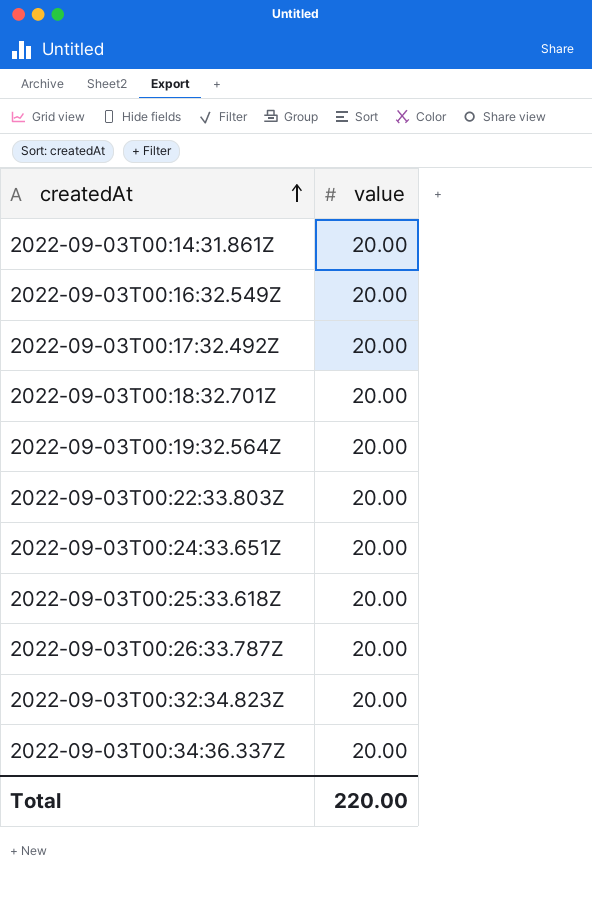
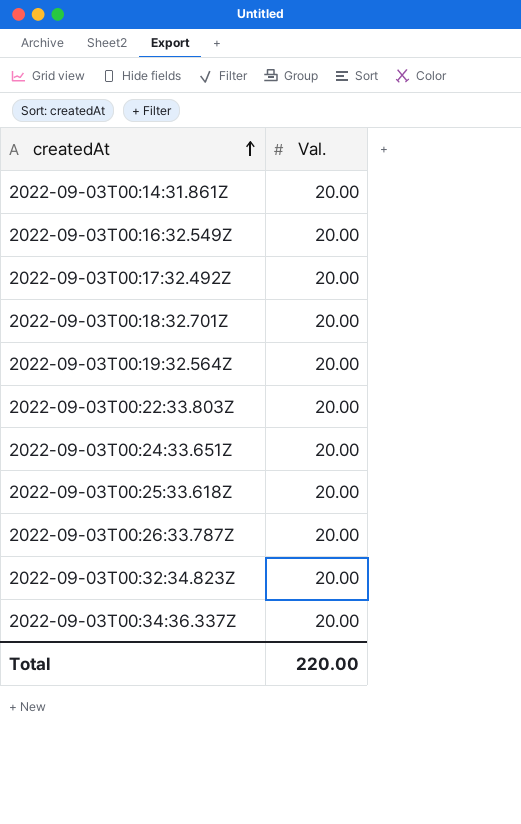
column name: value -> Val.

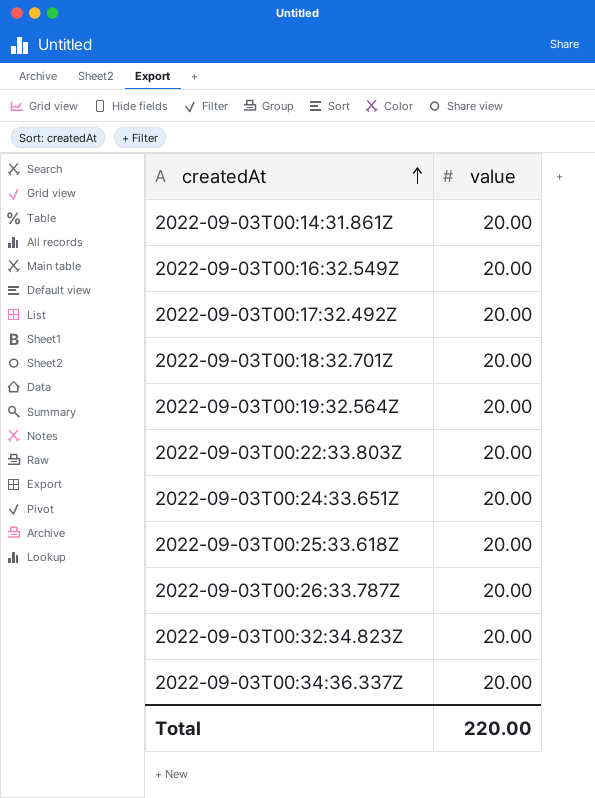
column name: Val. -> value

